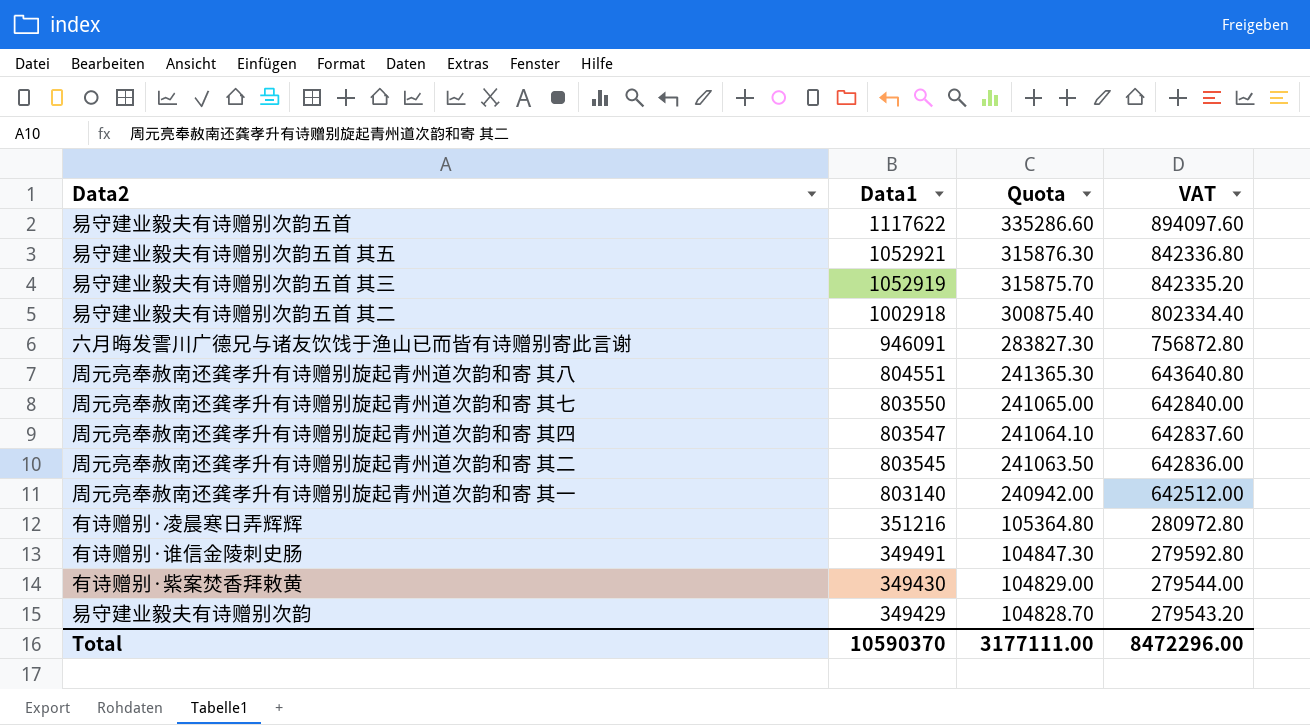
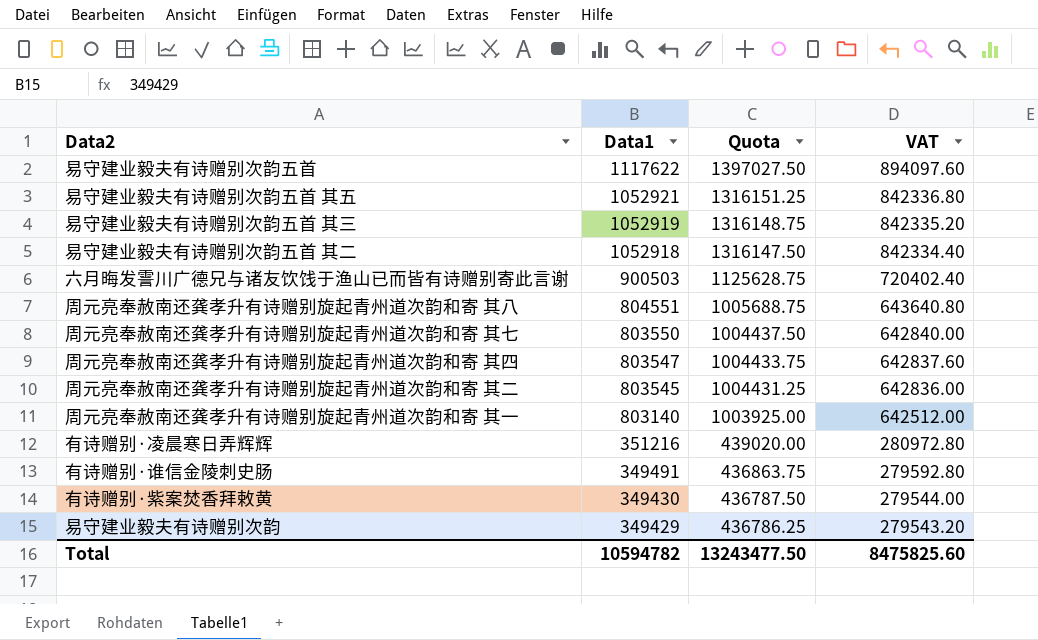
column Quota | formula: [Data1] * 0.3 -> [Data1] * 1.25
易守建业毅夫有诗赠别次韵五首 其二 | Data1: 1002918 -> 1052918
易守建业毅夫有诗赠别次韵五首 其二 | VAT: 802334.40 -> 842334.40
六月晦发霅川广德兄与诸友饮饯于渔山已而皆有诗赠别寄此言谢 | Data1: 946091 -> 900503
六月晦发霅川广德兄与诸友饮饯于渔山已而皆有诗赠别寄此言谢 | VAT: 756872.80 -> 720402.40
Total | Data1: 10590370 -> 10594782
Total | Quota: 3177111.00 -> 13243477.50
Total | VAT: 8472296.00 -> 8475825.60

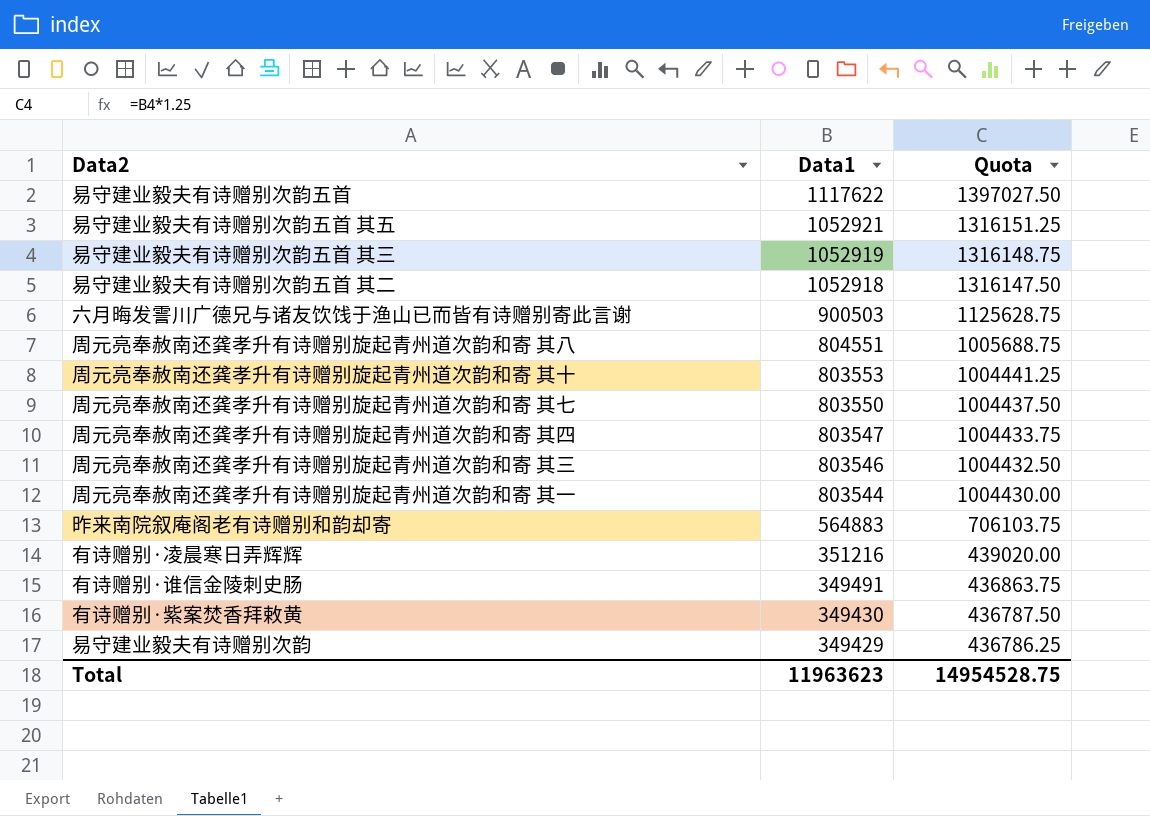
column VAT | formula: [Data1] * 0.8 -> none
row 周元亮奉赦南还龚孝升有诗赠别旋起青州道次韵和寄 其二: 803545 | 1004431.25 | 642836.00 -> none
row 周元亮奉赦南还龚孝升有诗赠别旋起青州道次韵和寄 其十: none -> 803553 | 1004441.25
row 周元亮奉赦南还龚孝升有诗赠别旋起青州道次韵和寄 其三: none -> 803546 | 1004432.50
周元亮奉赦南还龚孝升有诗赠别旋起青州道次韵和寄 其一 | Data1: 803140 -> 803544
周元亮奉赦南还龚孝升有诗赠别旋起青州道次韵和寄 其一 | Quota: 1003925.00 -> 1004430.00
row 昨来南院叙庵阁老有诗赠别和韵却寄: none -> 564883 | 706103.75
Total | Data1: 10594782 -> 11963623
Total | Quota: 13243477.50 -> 14954528.75

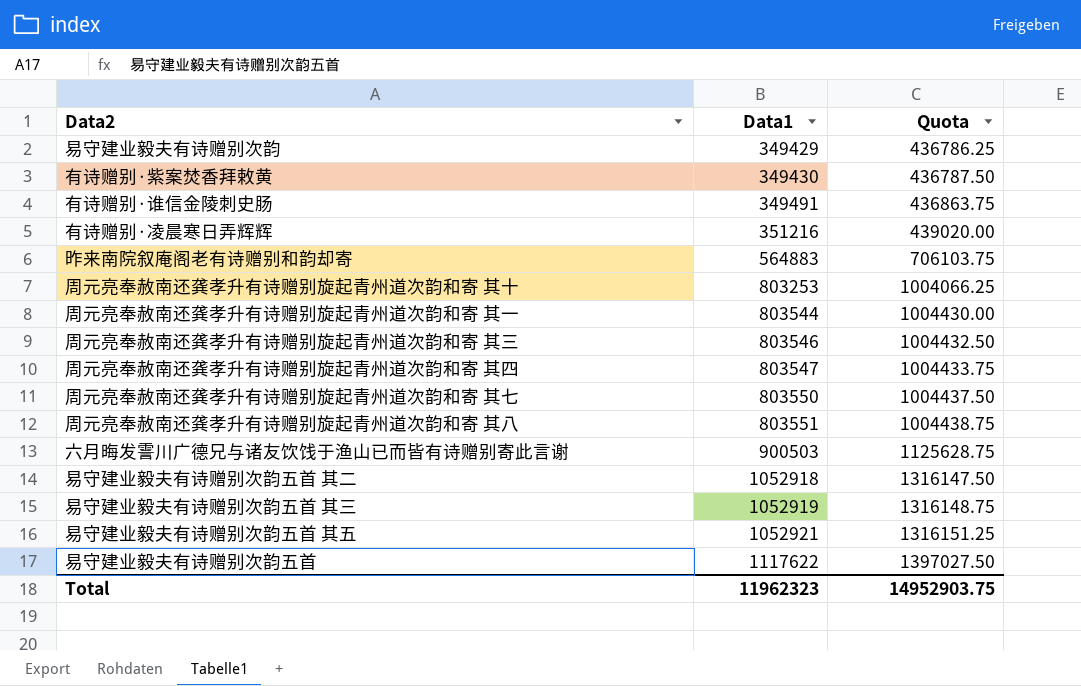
row order: Data1 descending -> Data1 ascending
周元亮奉赦南还龚孝升有诗赠别旋起青州道次韵和寄 其十 | Data1: 803553 -> 803253
周元亮奉赦南还龚孝升有诗赠别旋起青州道次韵和寄 其十 | Quota: 1004441.25 -> 1004066.25
周元亮奉赦南还龚孝升有诗赠别旋起青州道次韵和寄 其八 | Data1: 804551 -> 803551
周元亮奉赦南还龚孝升有诗赠别旋起青州道次韵和寄 其八 | Quota: 1005688.75 -> 1004438.75
Total | Data1: 11963623 -> 11962323
Total | Quota: 14954528.75 -> 14952903.75

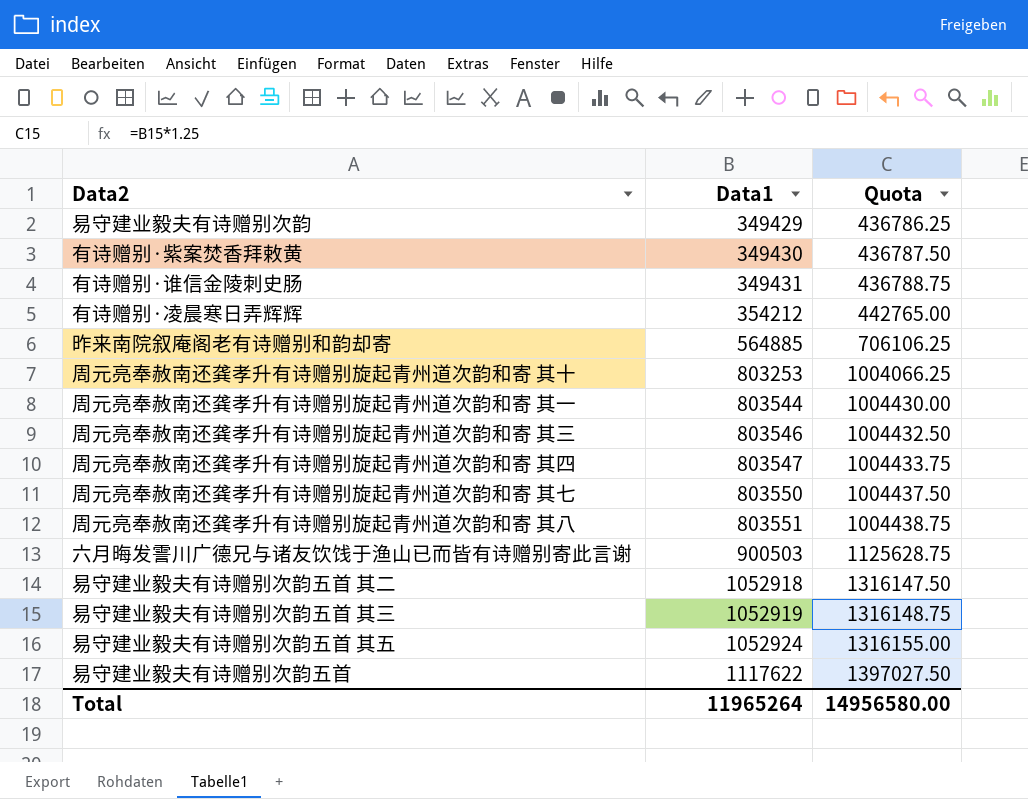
有诗赠别·谁信金陵刺史肠 | Data1: 349491 -> 349431
有诗赠别·谁信金陵刺史肠 | Quota: 436863.75 -> 436788.75
有诗赠别·凌晨寒日弄辉辉 | Data1: 351216 -> 354212
有诗赠别·凌晨寒日弄辉辉 | Quota: 439020.00 -> 442765.00
昨来南院叙庵阁老有诗赠别和韵却寄 | Data1: 564883 -> 564885
昨来南院叙庵阁老有诗赠别和韵却寄 | Quota: 706103.75 -> 706106.25
易守建业毅夫有诗赠别次韵五首 其五 | Data1: 1052921 -> 1052924
易守建业毅夫有诗赠别次韵五首 其五 | Quota: 1316151.25 -> 1316155.00
Total | Data1: 11962323 -> 11965264
Total | Quota: 14952903.75 -> 14956580.00

